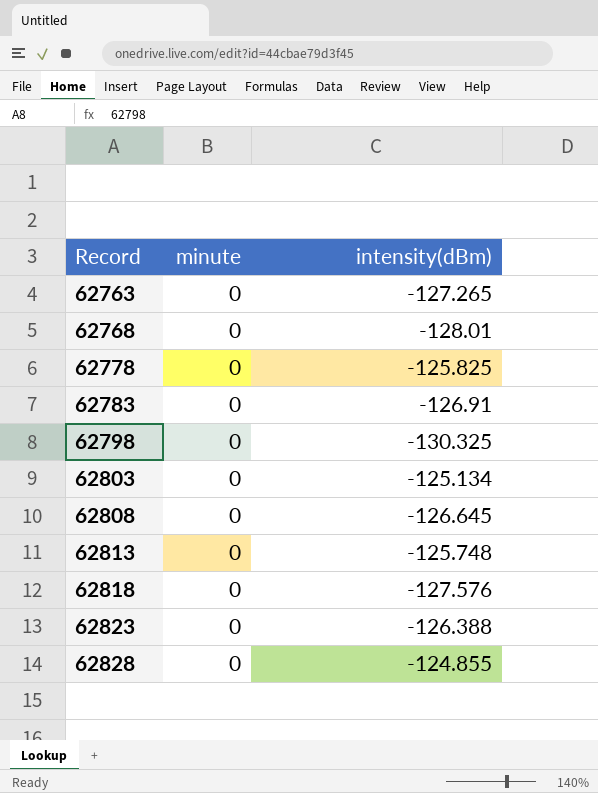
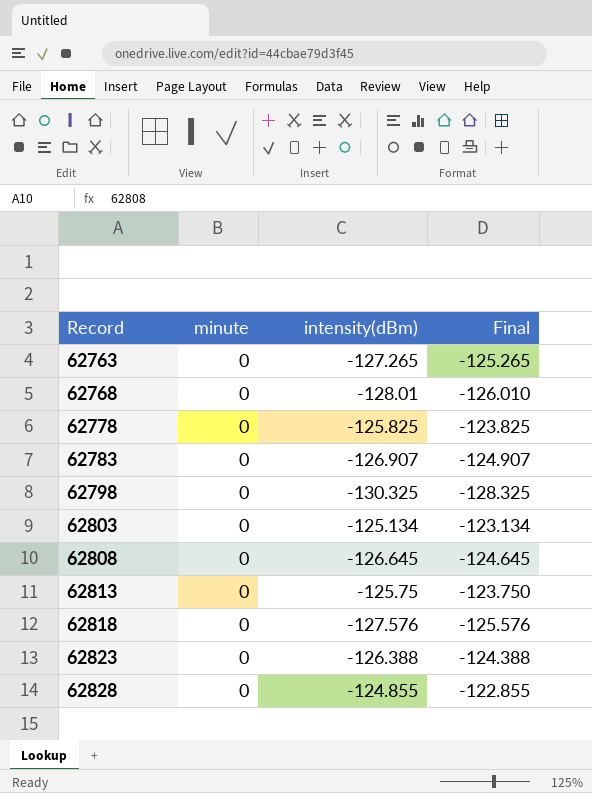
column Final | formula: none -> [intensity(dBm)] + 2
62783 | intensity(dBm): -126.91 -> -126.907
62813 | intensity(dBm): -125.748 -> -125.75

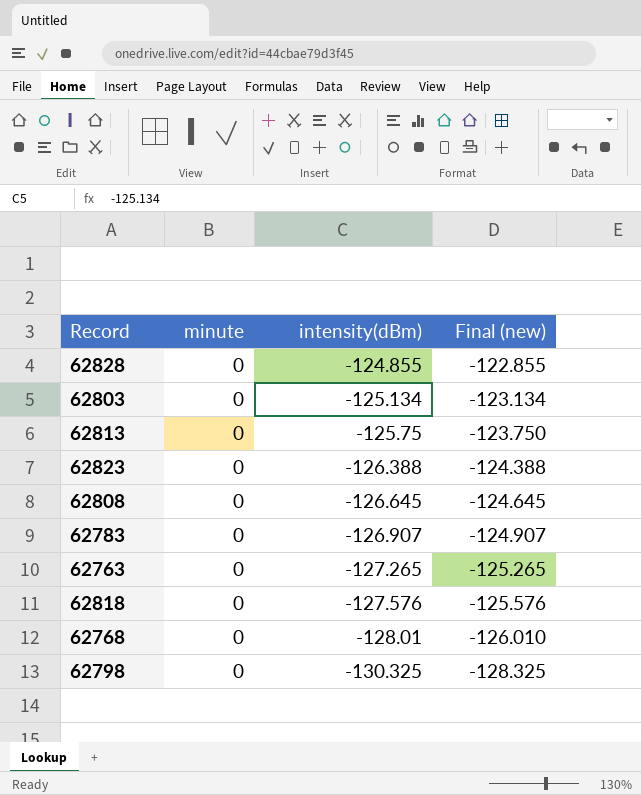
row order: Record ascending -> intensity(dBm) descending
column name: Final -> Final (new)
row 62778: 0 | -125.825 | -123.825 -> none

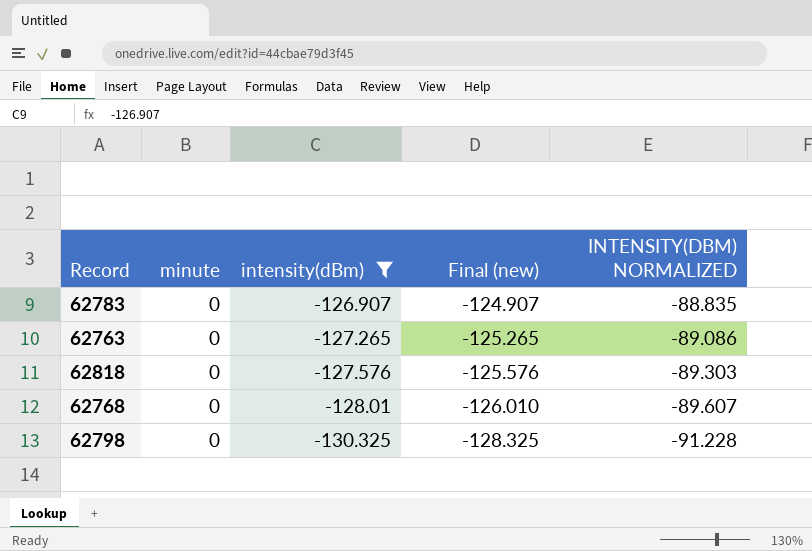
filter: none -> intensity(dBm) <= -126.907
column INTENSITY(DBM) NORMALIZED | formula: none -> [intensity(dBm)] * 0.7

